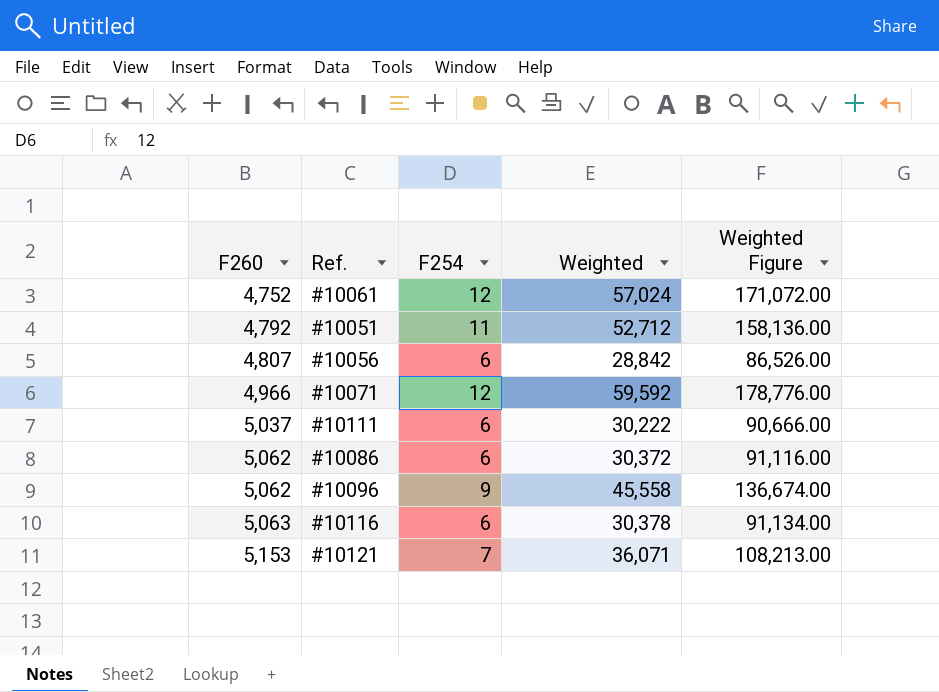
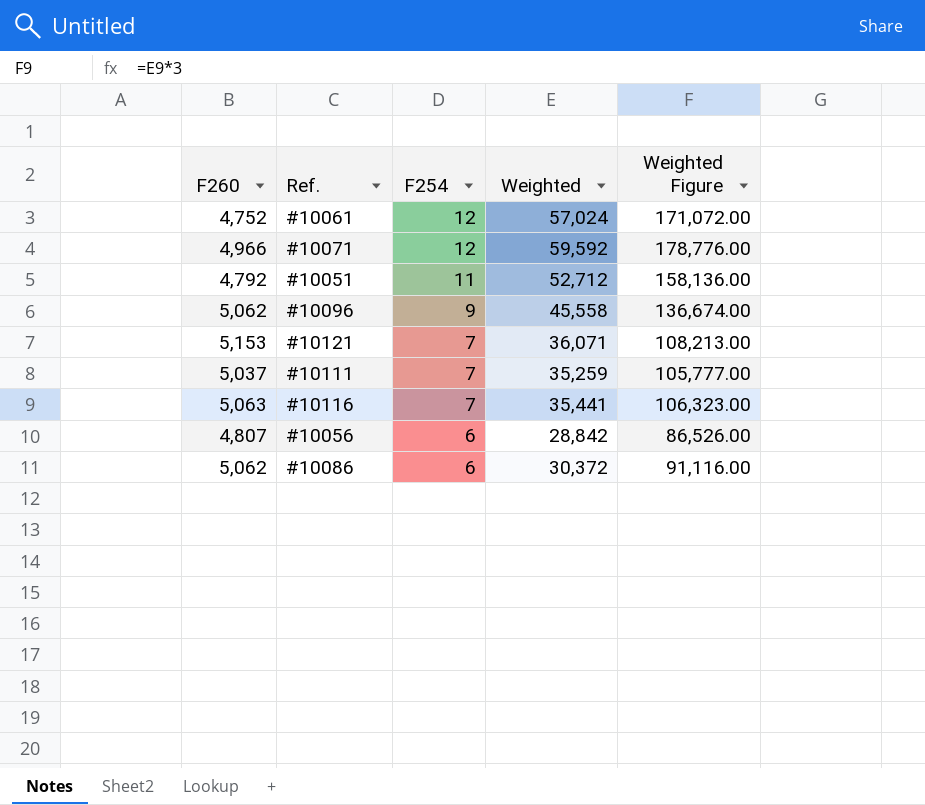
row order: F260 ascending -> F254 descending
#10111 | F254: 6 -> 7
#10111 | Weighted: 30,222 -> 35,259
#10111 | Weighted Figure: 90,666.00 -> 105,777.00
#10116 | F254: 6 -> 7
#10116 | Weighted: 30,378 -> 35,441
#10116 | Weighted Figure: 91,134.00 -> 106,323.00

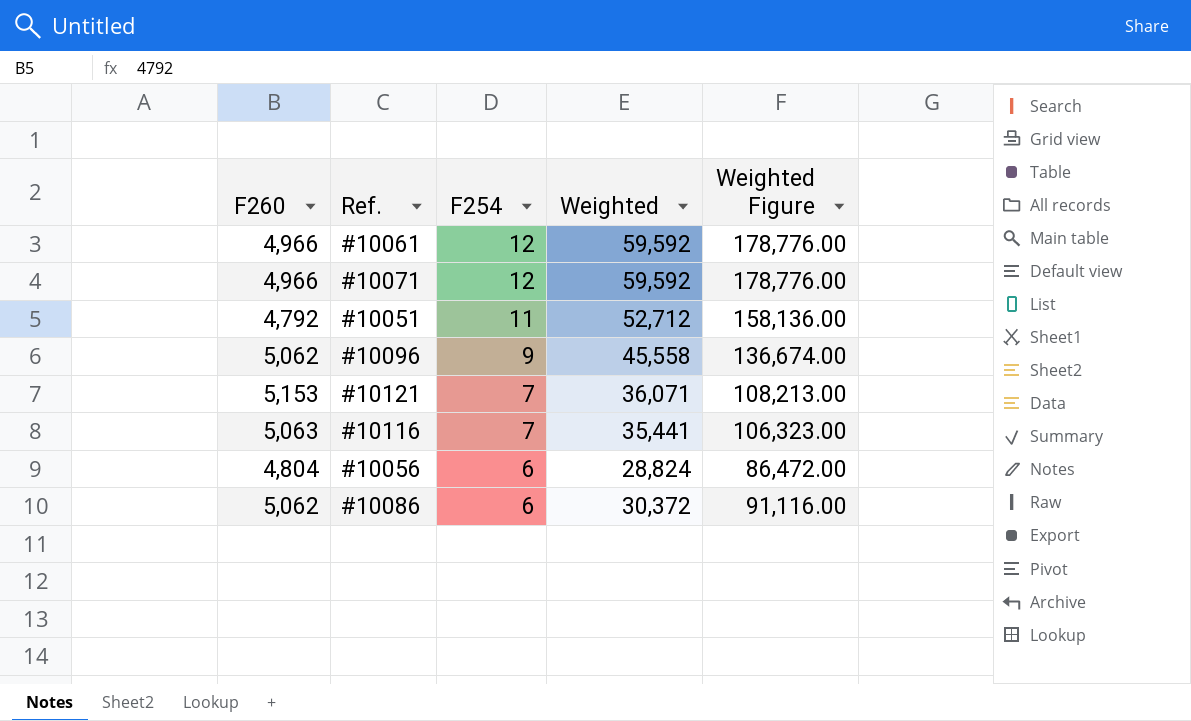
row #10111: 5,037 | 7 | 35,259 | 105,777.00 -> none
#10061 | F260: 4,752 -> 4,966
#10061 | Weighted: 57,024 -> 59,592
#10061 | Weighted Figure: 171,072.00 -> 178,776.00
#10056 | F260: 4,807 -> 4,804
#10056 | Weighted: 28,842 -> 28,824
#10056 | Weighted Figure: 86,526.00 -> 86,472.00

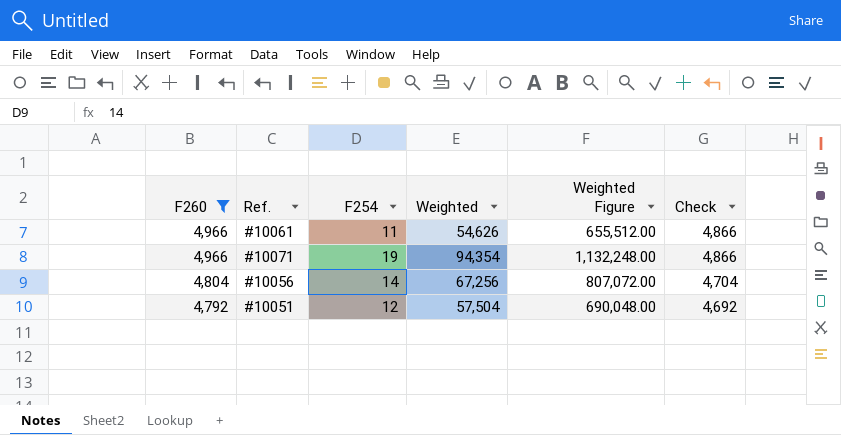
filter: none -> F260 <= 4,966
row order: F254 descending -> F260 descending
column Weighted Figure | formula: [Weighted] * 3 -> [Weighted] * 12
column Check | formula: none -> [F260] - 100
#10061 | F254: 12 -> 11
#10061 | Weighted: 59,592 -> 54,626
#10071 | F254: 12 -> 19
#10071 | Weighted: 59,592 -> 94,354
#10056 | F254: 6 -> 14
#10056 | Weighted: 28,824 -> 67,256
#10051 | F254: 11 -> 12
#10051 | Weighted: 52,712 -> 57,504

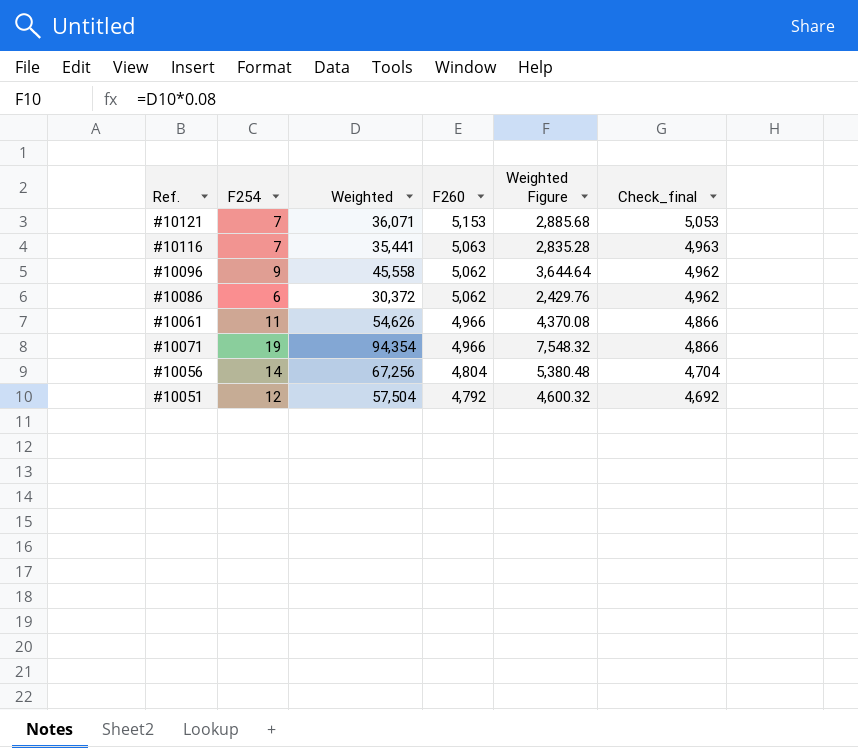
filter: F260 <= 4,966 -> none
column F260 | position: 1 -> 4
column Weighted Figure | formula: [Weighted] * 12 -> [Weighted] * 0.08
column name: Check -> Check_final

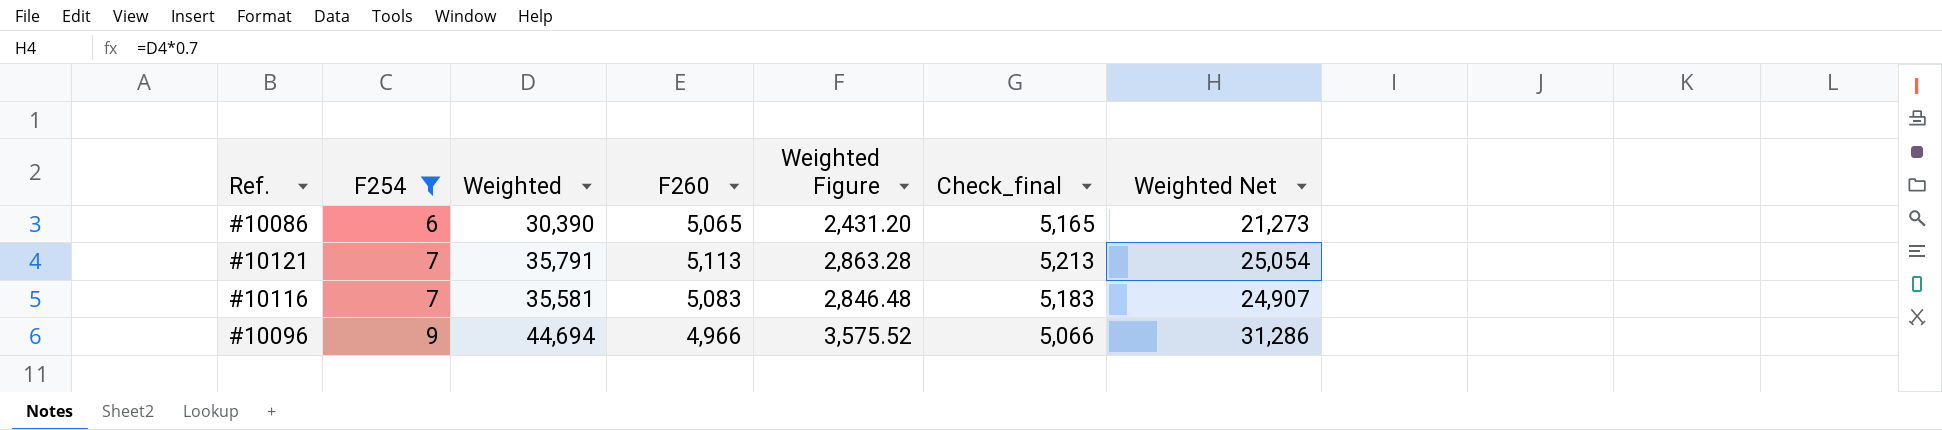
filter: none -> F254 <= 9
row order: F260 descending -> F254 ascending
column Check_final | formula: [F260] - 100 -> [F260] + 100
column Weighted Net | formula: none -> [Weighted] * 0.7
#10086 | Weighted: 30,372 -> 30,390
#10086 | F260: 5,062 -> 5,065
#10086 | Weighted Figure: 2,429.76 -> 2,431.20
#10121 | Weighted: 36,071 -> 35,791
#10121 | F260: 5,153 -> 5,113
#10121 | Weighted Figure: 2,885.68 -> 2,863.28
#10116 | Weighted: 35,441 -> 35,581
#10116 | F260: 5,063 -> 5,083
#10116 | Weighted Figure: 2,835.28 -> 2,846.48
#10096 | Weighted: 45,558 -> 44,694
#10096 | F260: 5,062 -> 4,966
#10096 | Weighted Figure: 3,644.64 -> 3,575.52

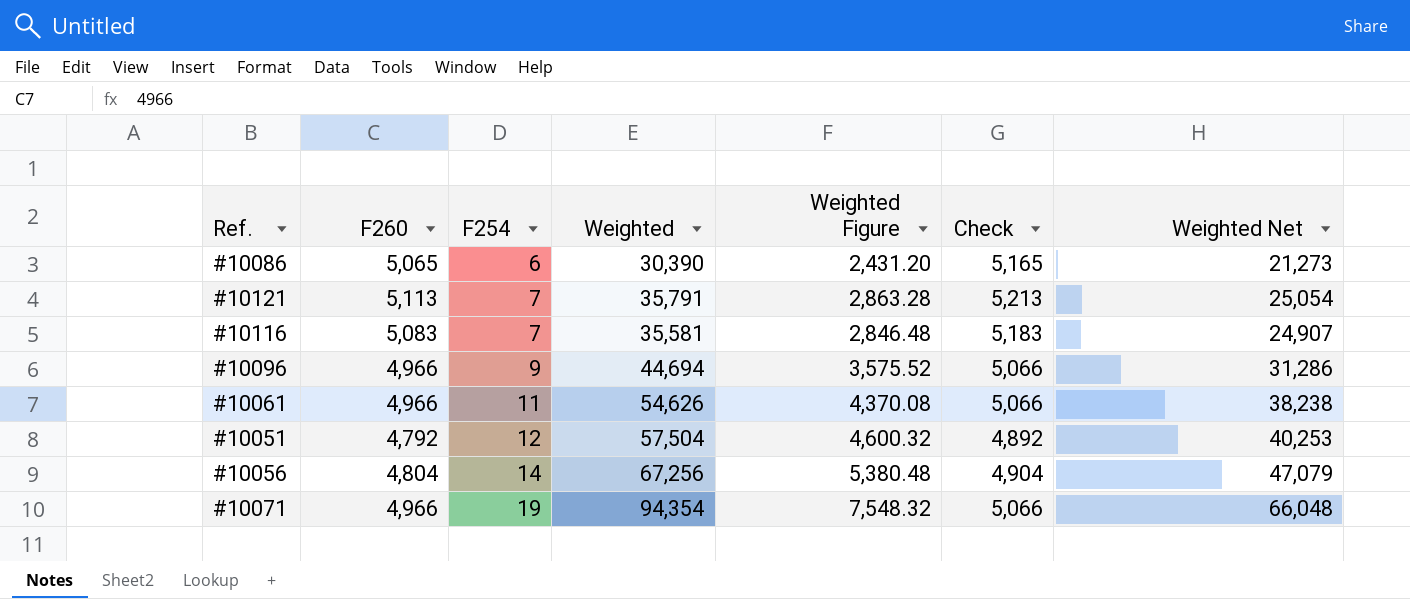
filter: F254 <= 9 -> none
column F260 | position: 4 -> 2
column name: Check_final -> Check

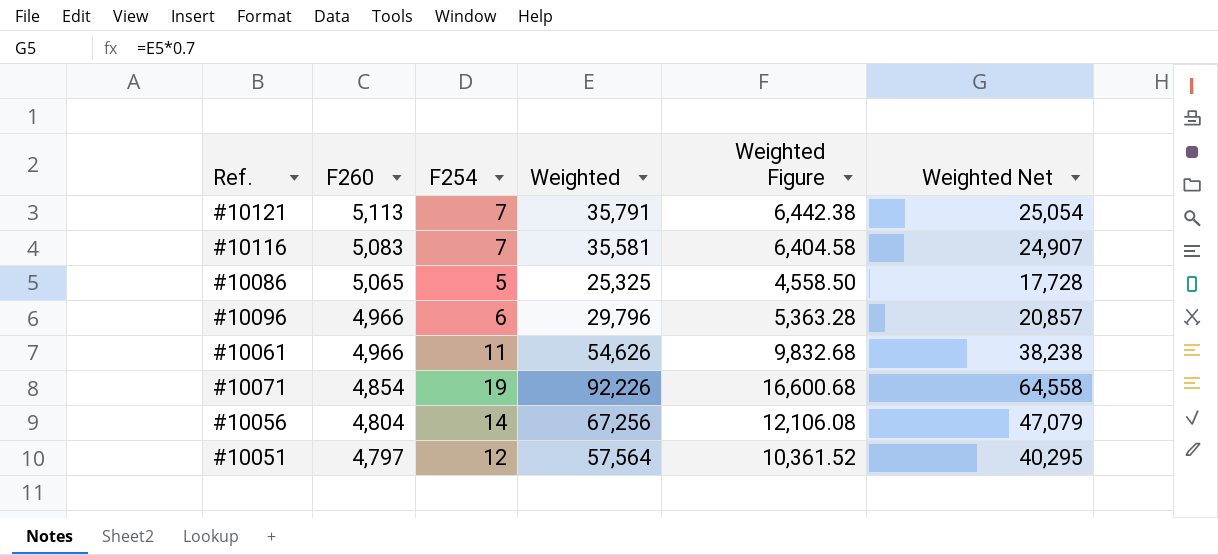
row order: F254 ascending -> F260 descending
column Check | formula: [F260] + 100 -> none
column Weighted Figure | formula: [Weighted] * 0.08 -> [Weighted] * 0.18
#10086 | F254: 6 -> 5
#10086 | Weighted: 30,390 -> 25,325
#10086 | Weighted Net: 21,273 -> 17,728
#10096 | F254: 9 -> 6
#10096 | Weighted: 44,694 -> 29,796
#10096 | Weighted Net: 31,286 -> 20,857
#10071 | F260: 4,966 -> 4,854
#10071 | Weighted: 94,354 -> 92,226
#10071 | Weighted Net: 66,048 -> 64,558
#10051 | F260: 4,792 -> 4,797
#10051 | Weighted: 57,504 -> 57,564
#10051 | Weighted Net: 40,253 -> 40,295

